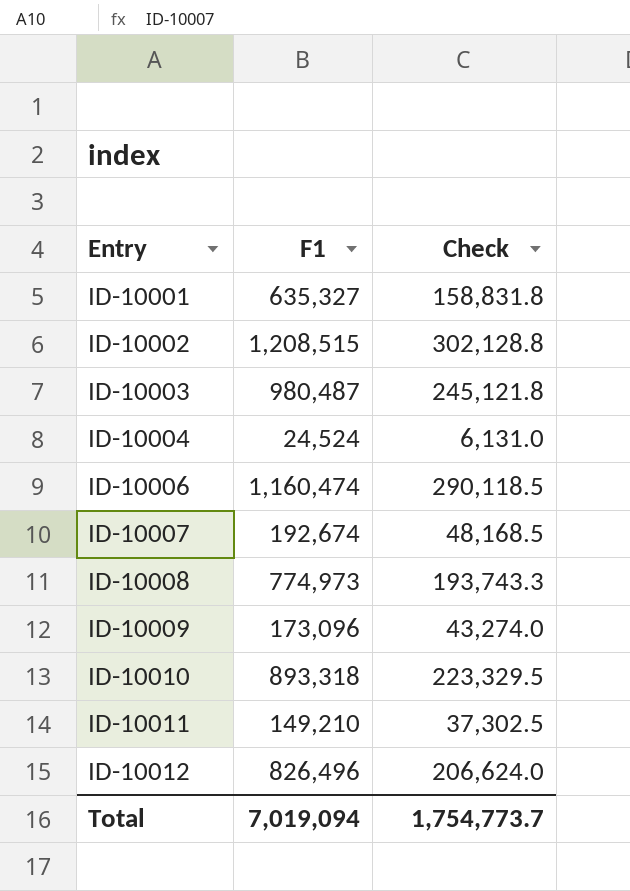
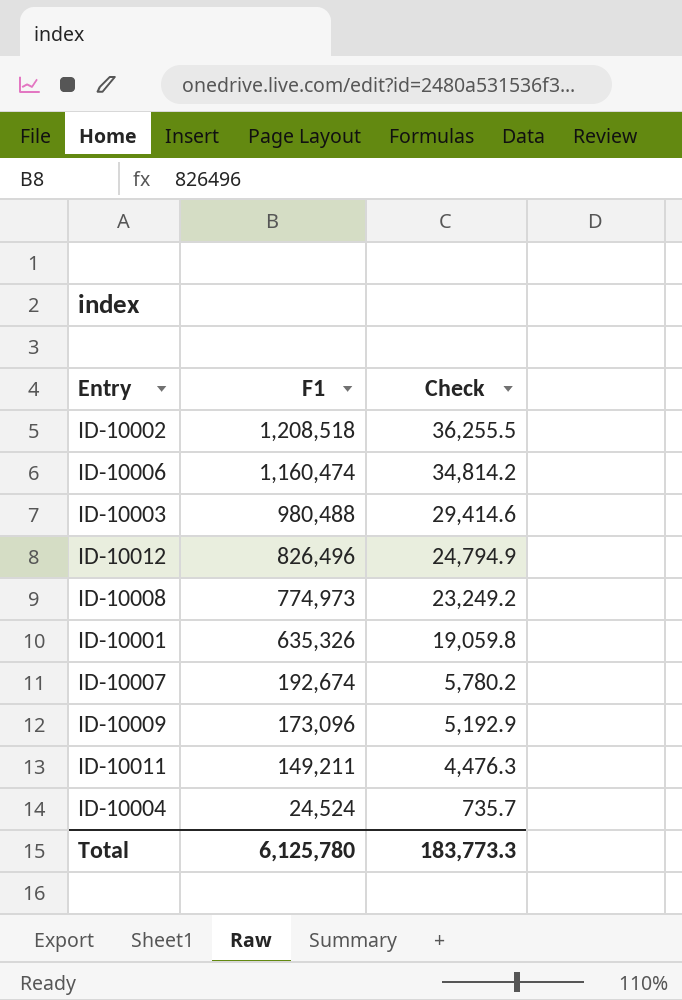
row order: Entry ascending -> F1 descending
column Check | formula: [F1] * 0.25 -> [F1] * 0.03
row ID-10010: 893,318 | 223,329.5 -> none
ID-10002 | F1: 1,208,515 -> 1,208,518
ID-10003 | F1: 980,487 -> 980,488
ID-10001 | F1: 635,327 -> 635,326
ID-10011 | F1: 149,210 -> 149,211
Total | F1: 7,019,094 -> 6,125,780
Total | Check: 1,754,773.7 -> 183,773.3

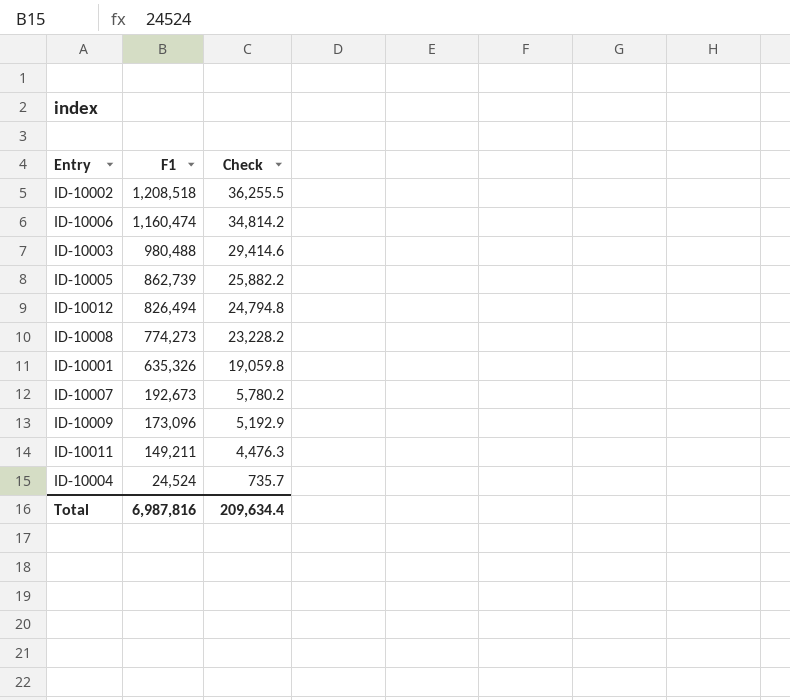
row ID-10005: none -> 862,739 | 25,882.2
ID-10012 | F1: 826,496 -> 826,494
ID-10012 | Check: 24,794.9 -> 24,794.8
ID-10008 | F1: 774,973 -> 774,273
ID-10008 | Check: 23,249.2 -> 23,228.2
ID-10007 | F1: 192,674 -> 192,673
Total | F1: 6,125,780 -> 6,987,816
Total | Check: 183,773.3 -> 209,634.4

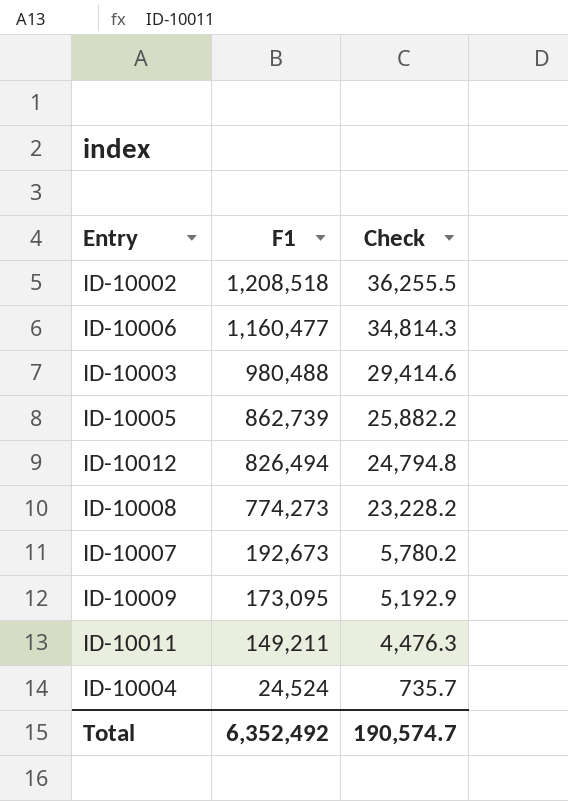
row ID-10001: 635,326 | 19,059.8 -> none
ID-10006 | F1: 1,160,474 -> 1,160,477
ID-10006 | Check: 34,814.2 -> 34,814.3
ID-10009 | F1: 173,096 -> 173,095
Total | F1: 6,987,816 -> 6,352,492
Total | Check: 209,634.4 -> 190,574.7

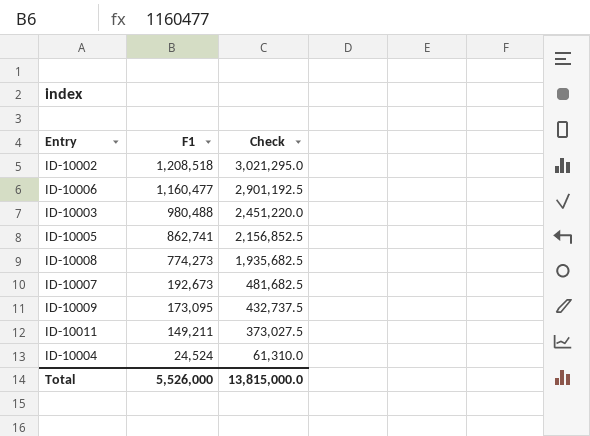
column Check | formula: [F1] * 0.03 -> [F1] * 2.5
row ID-10012: 826,494 | 24,794.8 -> none
ID-10005 | F1: 862,739 -> 862,741
Total | F1: 6,352,492 -> 5,526,000
Total | Check: 190,574.7 -> 13,815,000.0

